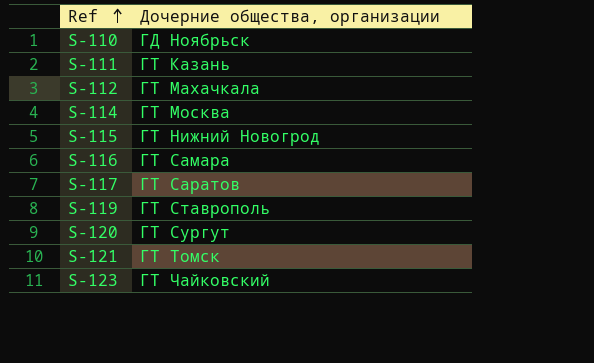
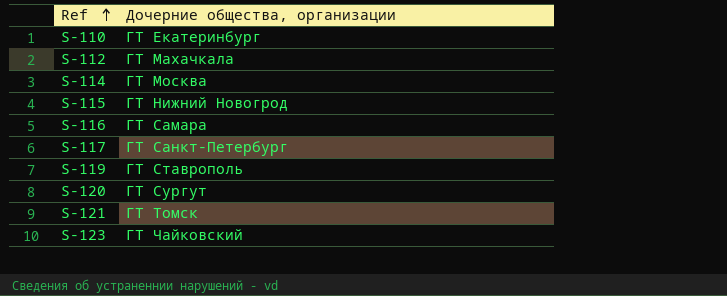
row S-111: ГТ Казань -> none
S-110 | Дочерние общества, организации: ГД Ноябрьск -> ГТ Екатеринбург
S-117 | Дочерние общества, организации: ГТ Саратов -> ГТ Санкт-Петербург

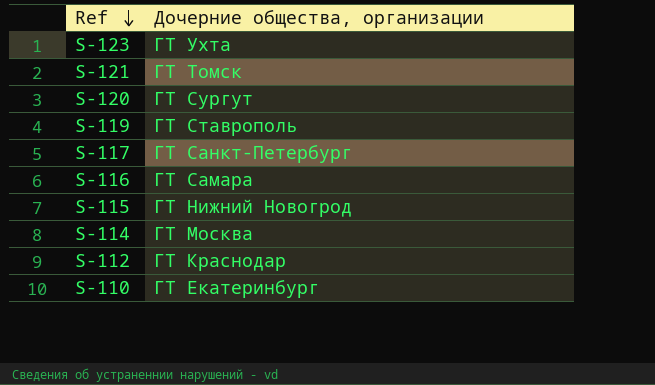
row order: Ref ascending -> Ref descending
S-123 | Дочерние общества, организации: ГТ Чайковский -> ГТ Ухта
S-112 | Дочерние общества, организации: ГТ Махачкала -> ГТ Краснодар

